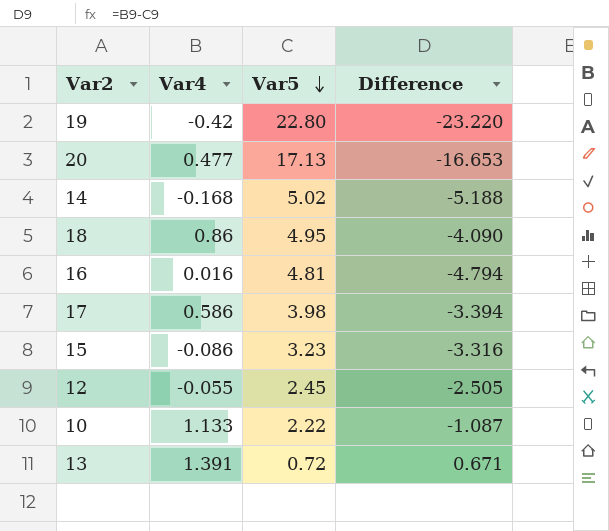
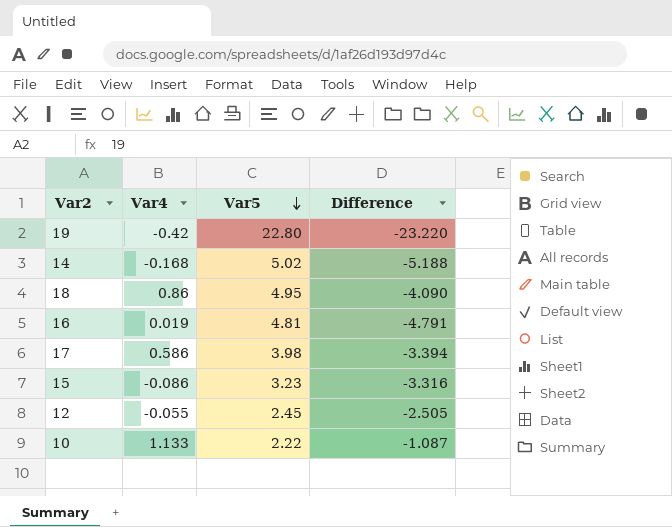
row 20: 0.477 | 17.13 | -16.653 -> none
row 13: 1.391 | 0.72 | 0.671 -> none
16 | Var4: 0.016 -> 0.019
16 | Difference: -4.794 -> -4.791

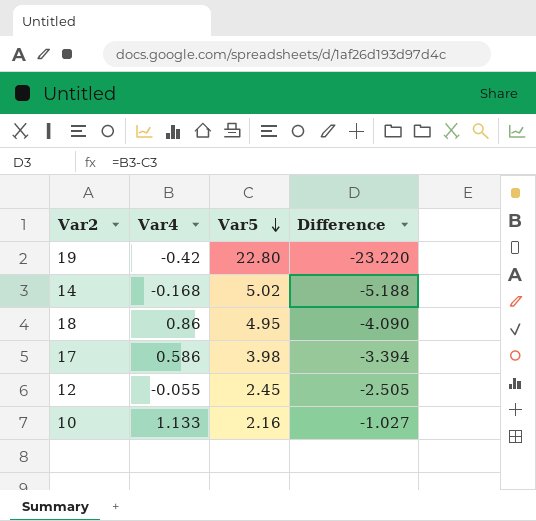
row 16: 0.019 | 4.81 | -4.791 -> none
row 15: -0.086 | 3.23 | -3.316 -> none
10 | Var5: 2.22 -> 2.16
10 | Difference: -1.087 -> -1.027

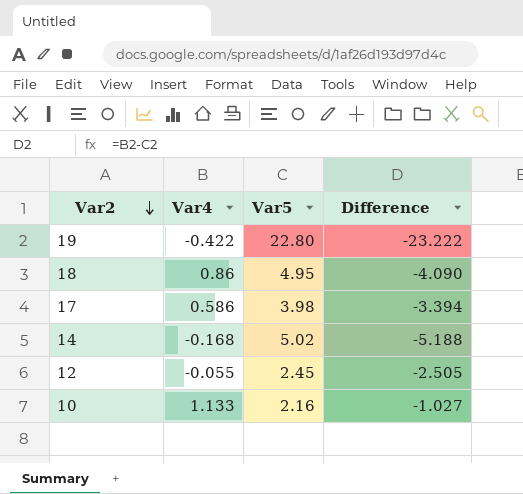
row order: Var5 descending -> Var2 descending
19 | Var4: -0.42 -> -0.422
19 | Difference: -23.220 -> -23.222

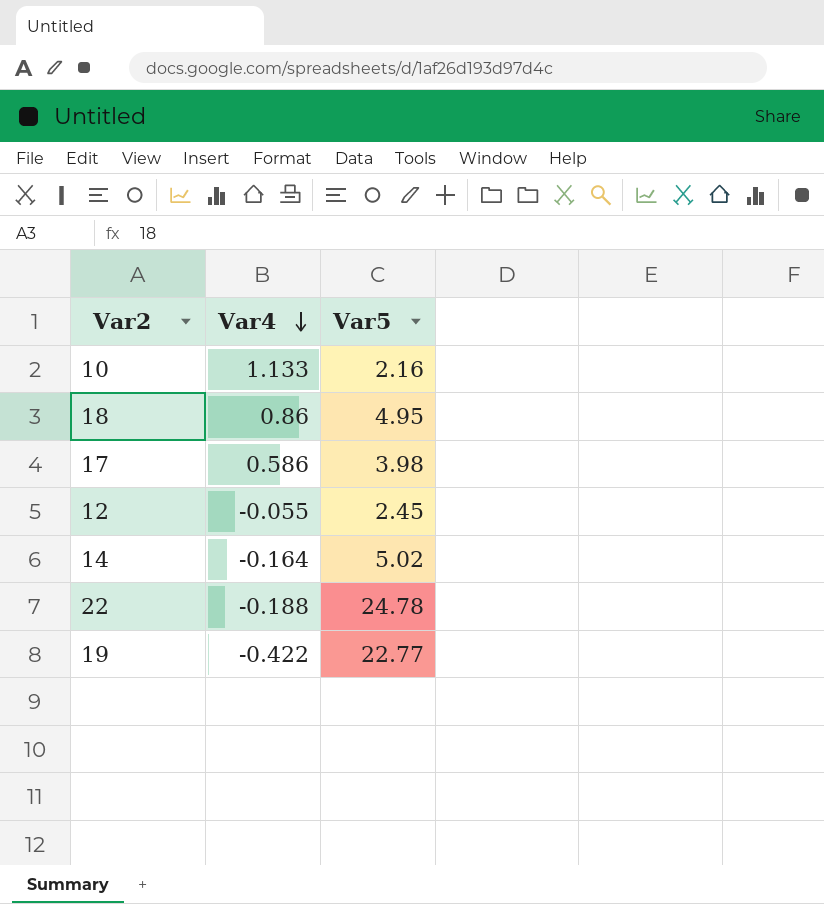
row order: Var2 descending -> Var4 descending
column Difference | formula: [Var4] - [Var5] -> none
14 | Var4: -0.168 -> -0.164
row 22: none -> -0.188 | 24.78
19 | Var5: 22.80 -> 22.77

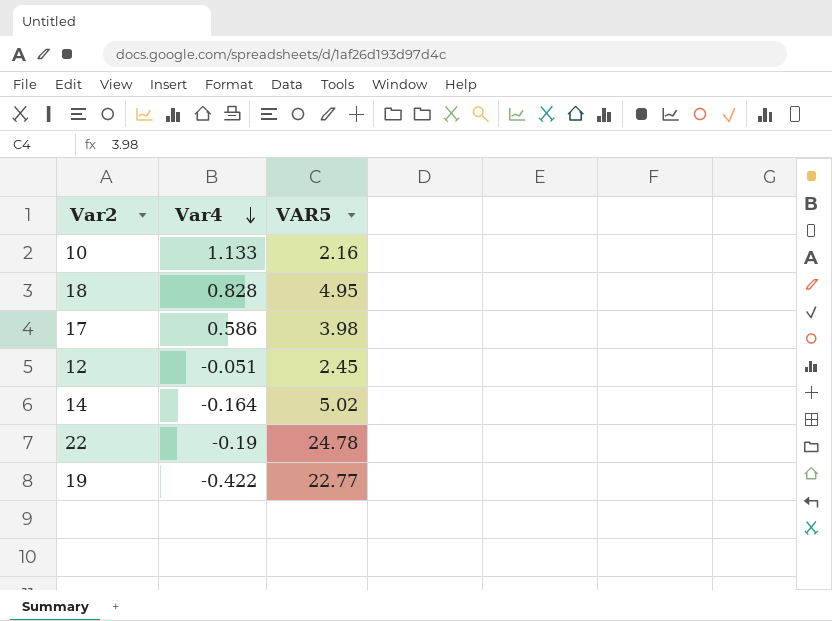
column name: Var5 -> VAR5
18 | Var4: 0.86 -> 0.828
12 | Var4: -0.055 -> -0.051
22 | Var4: -0.188 -> -0.19

